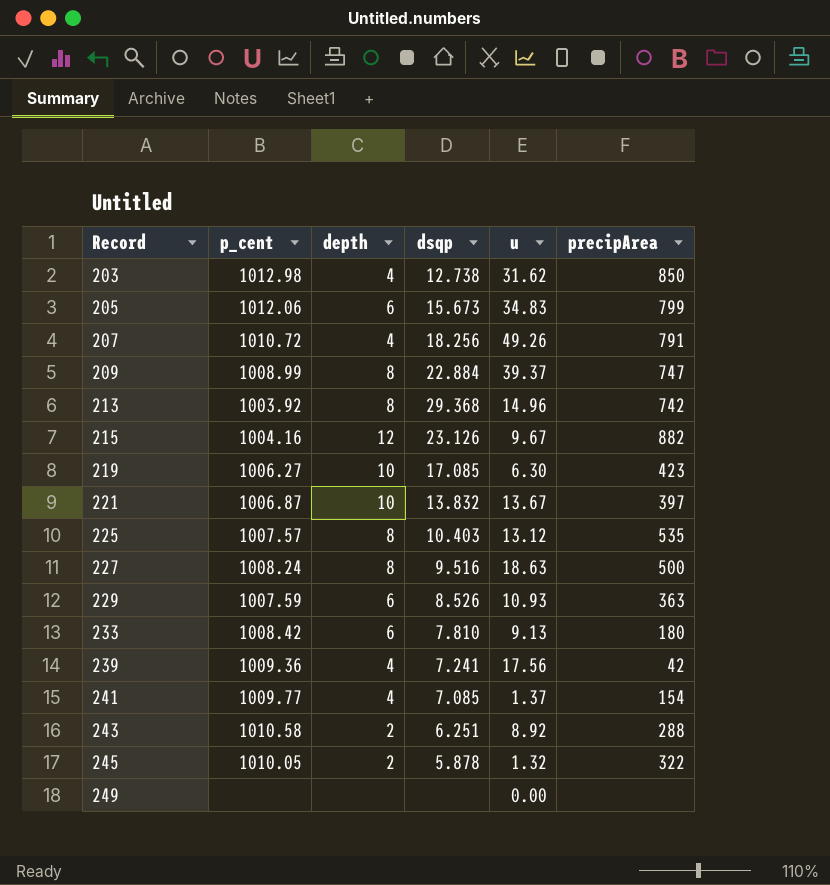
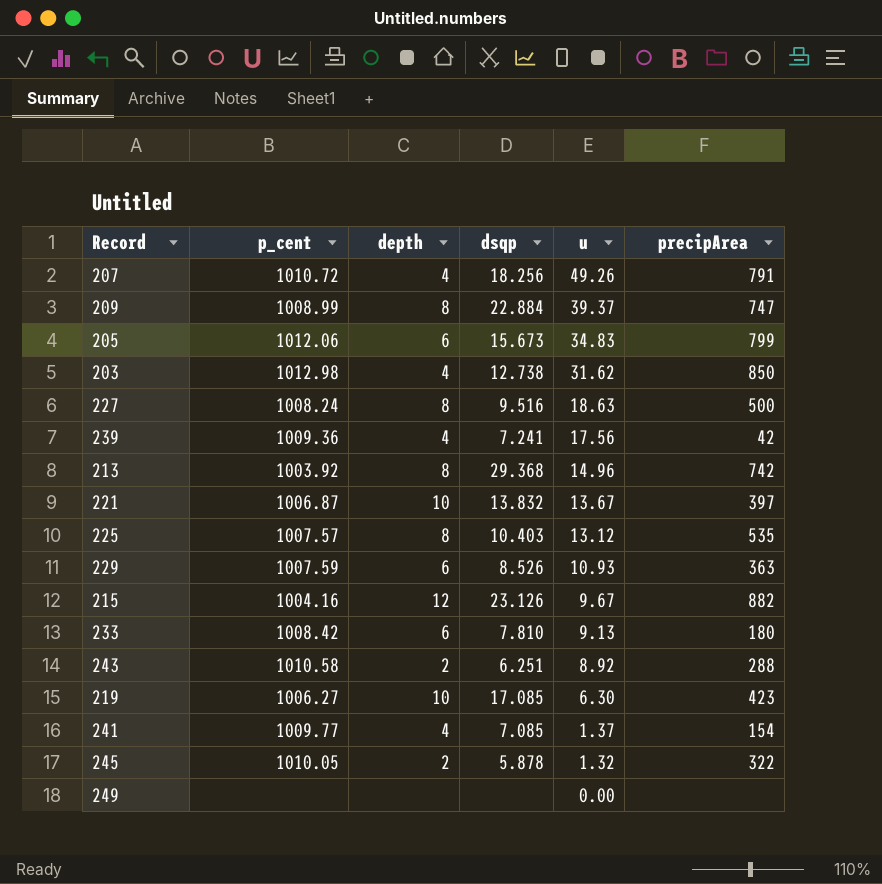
row order: Record ascending -> u descending

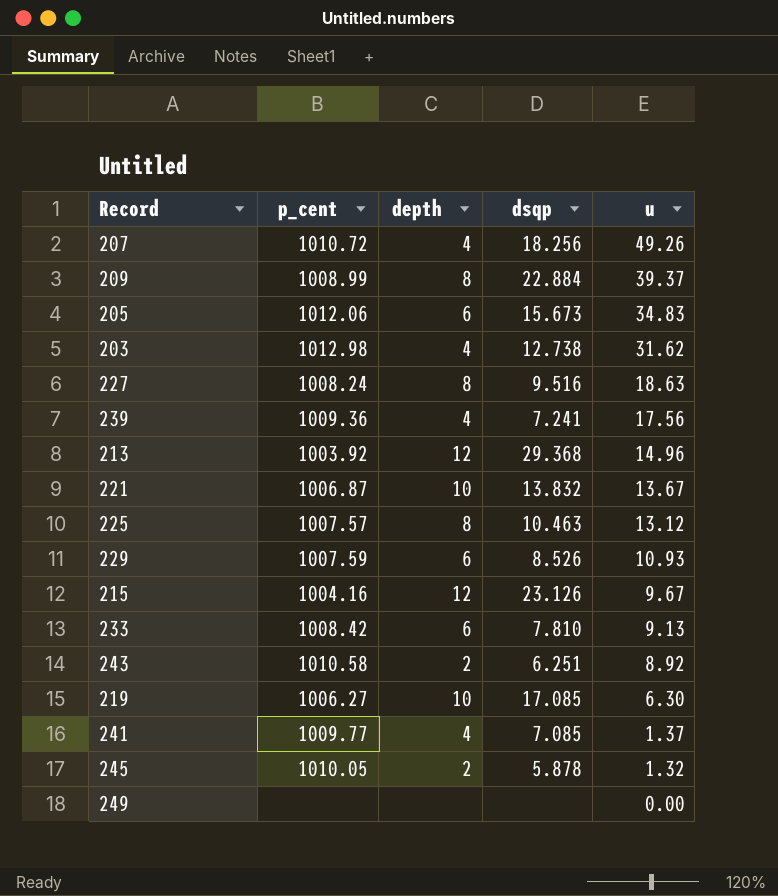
column precipArea | position: 6 -> none
213 | depth: 8 -> 12
225 | dsqp: 10.403 -> 10.463

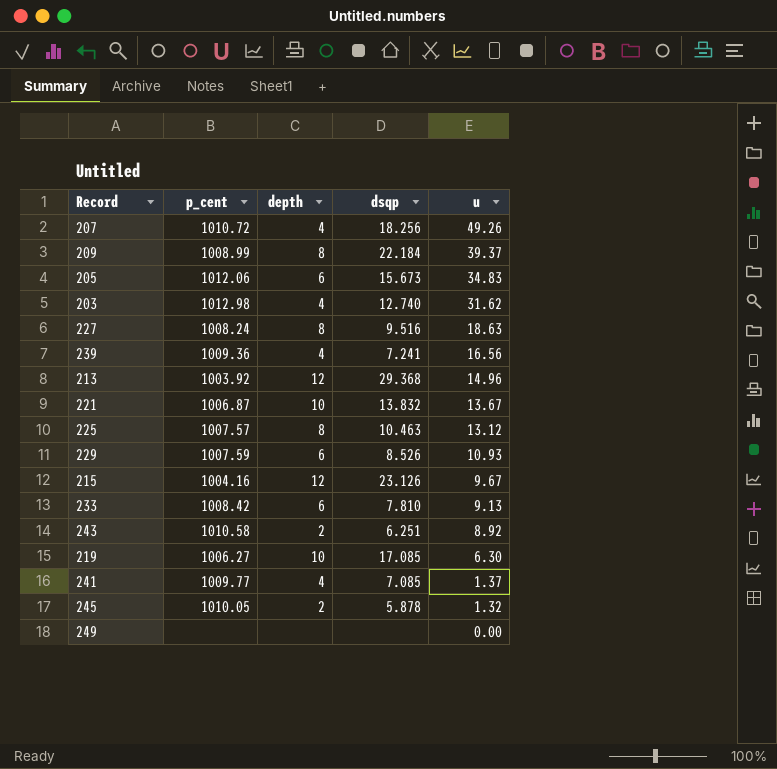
209 | dsqp: 22.884 -> 22.184
203 | dsqp: 12.738 -> 12.740
239 | u: 17.56 -> 16.56

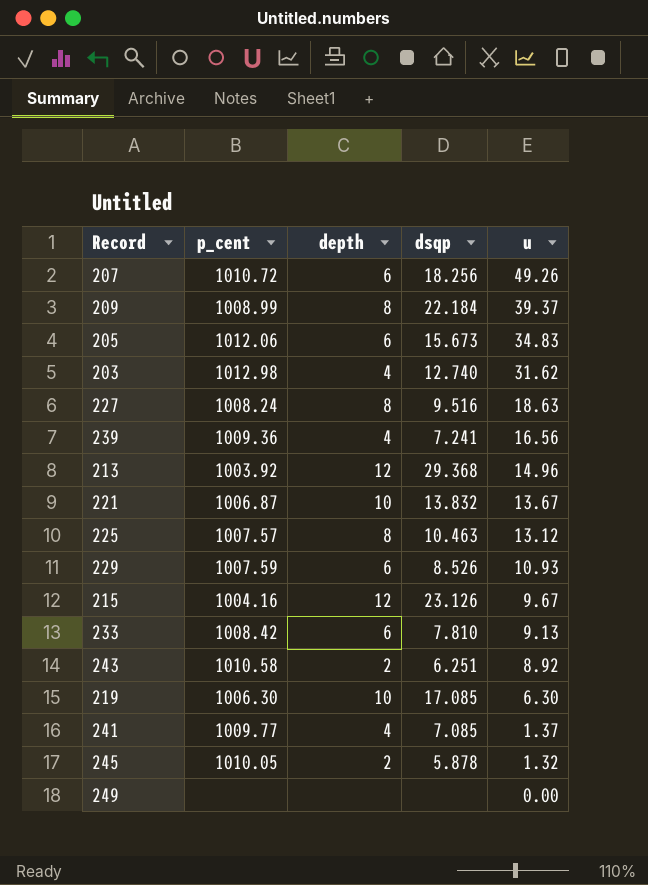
207 | depth: 4 -> 6
219 | p_cent: 1006.27 -> 1006.30

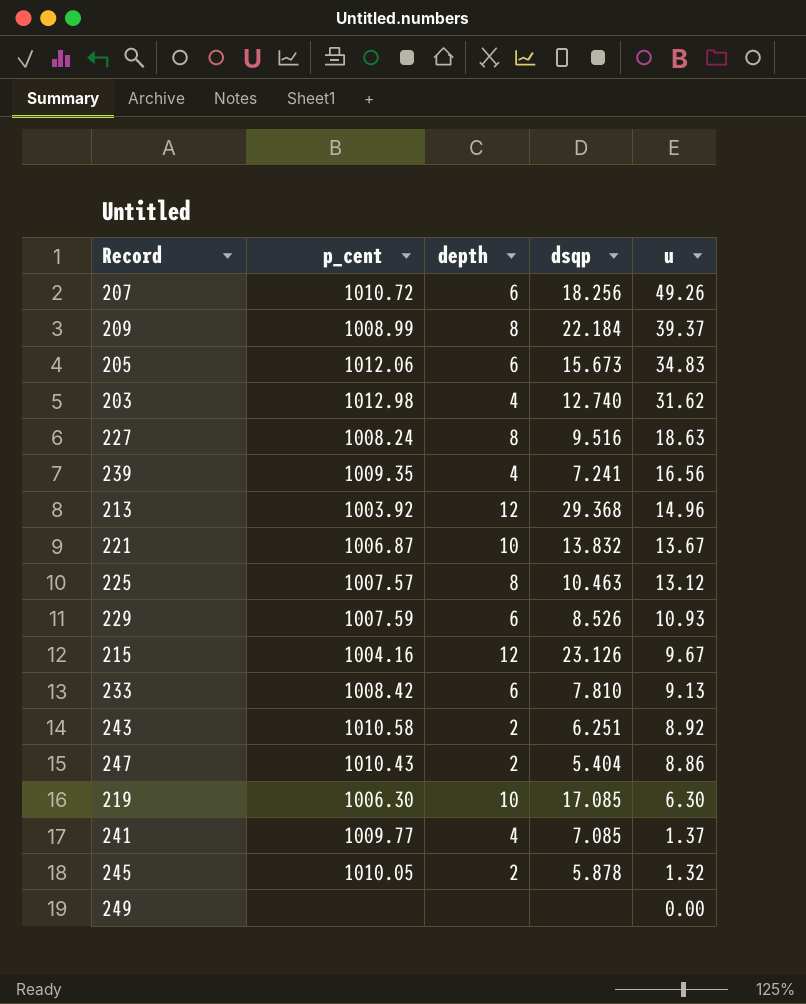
239 | p_cent: 1009.36 -> 1009.35
row 247: none -> 1010.43 | 2 | 5.404 | 8.86

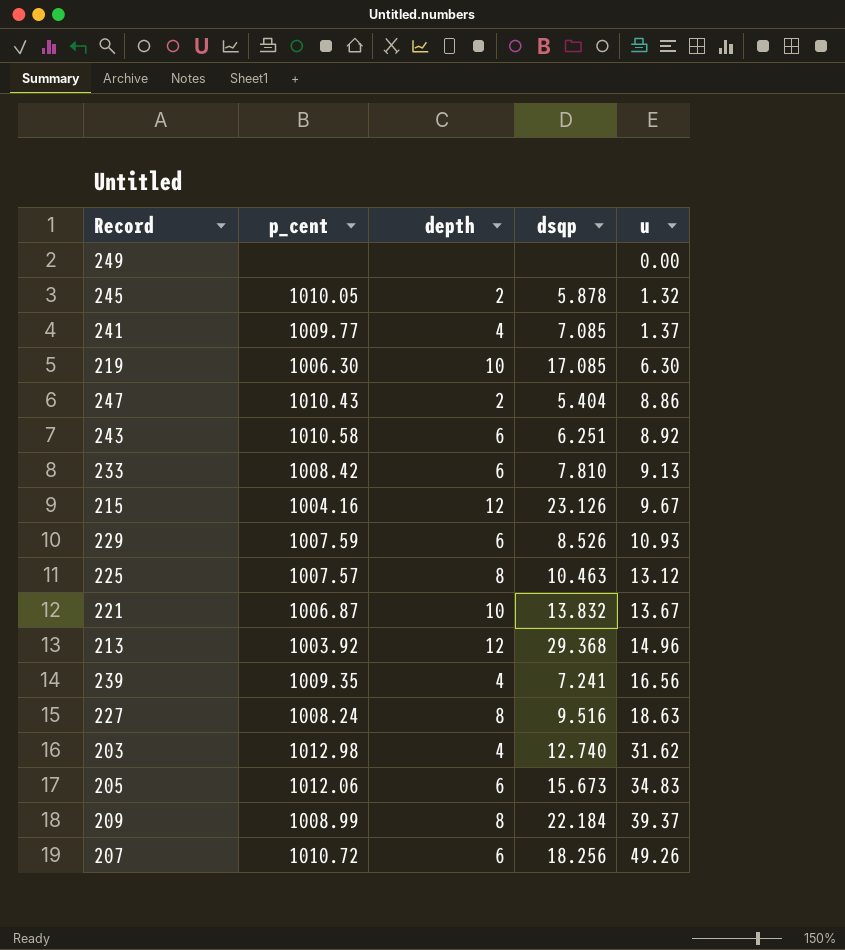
row order: u descending -> u ascending
243 | depth: 2 -> 6

